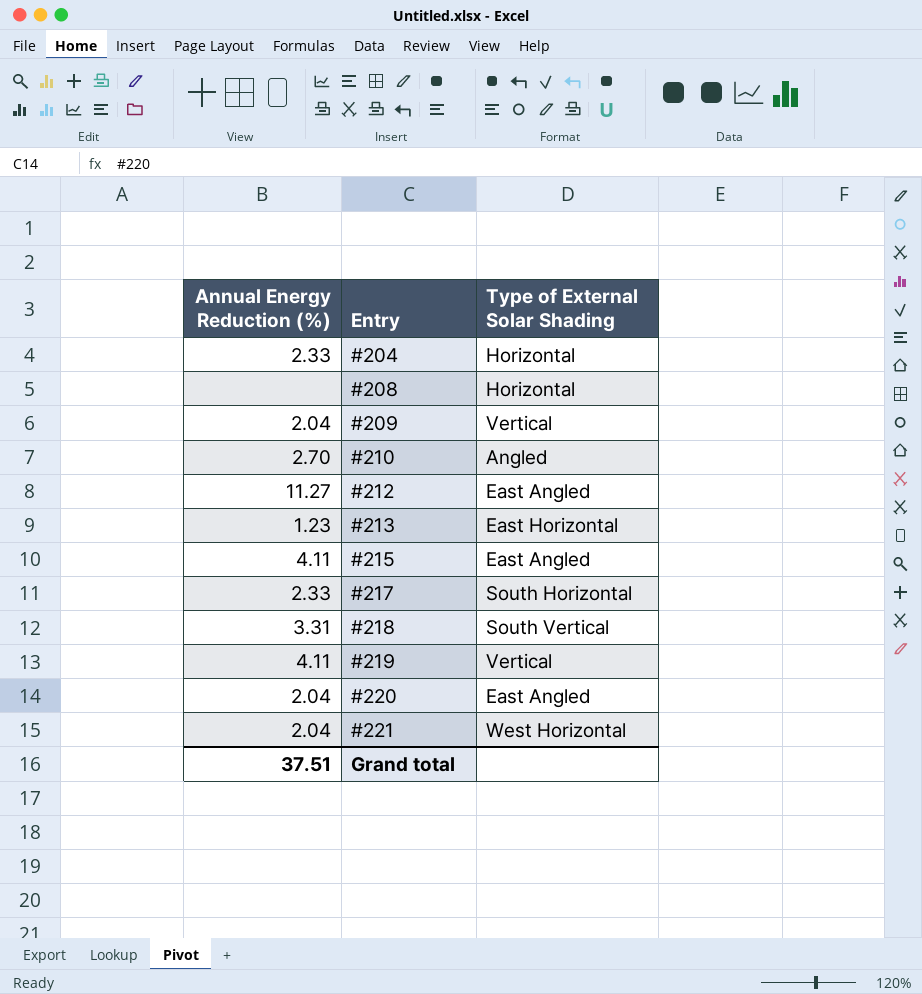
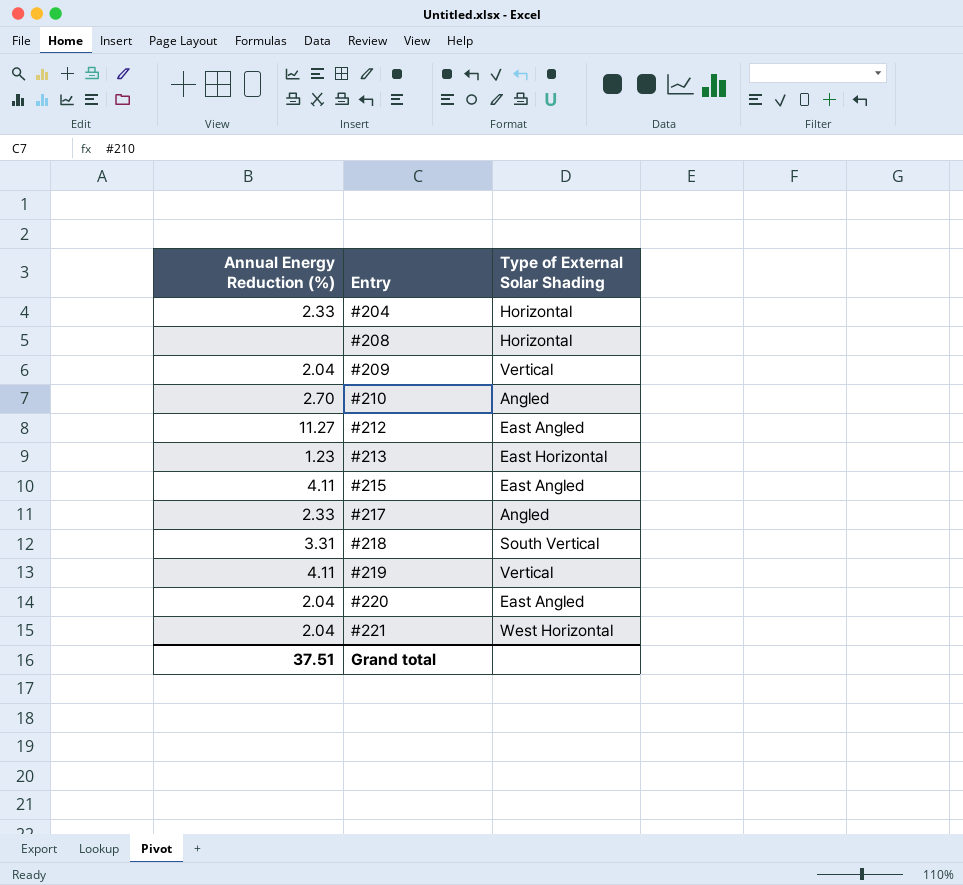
#217 | Type of External Solar Shading: South Horizontal -> Angled

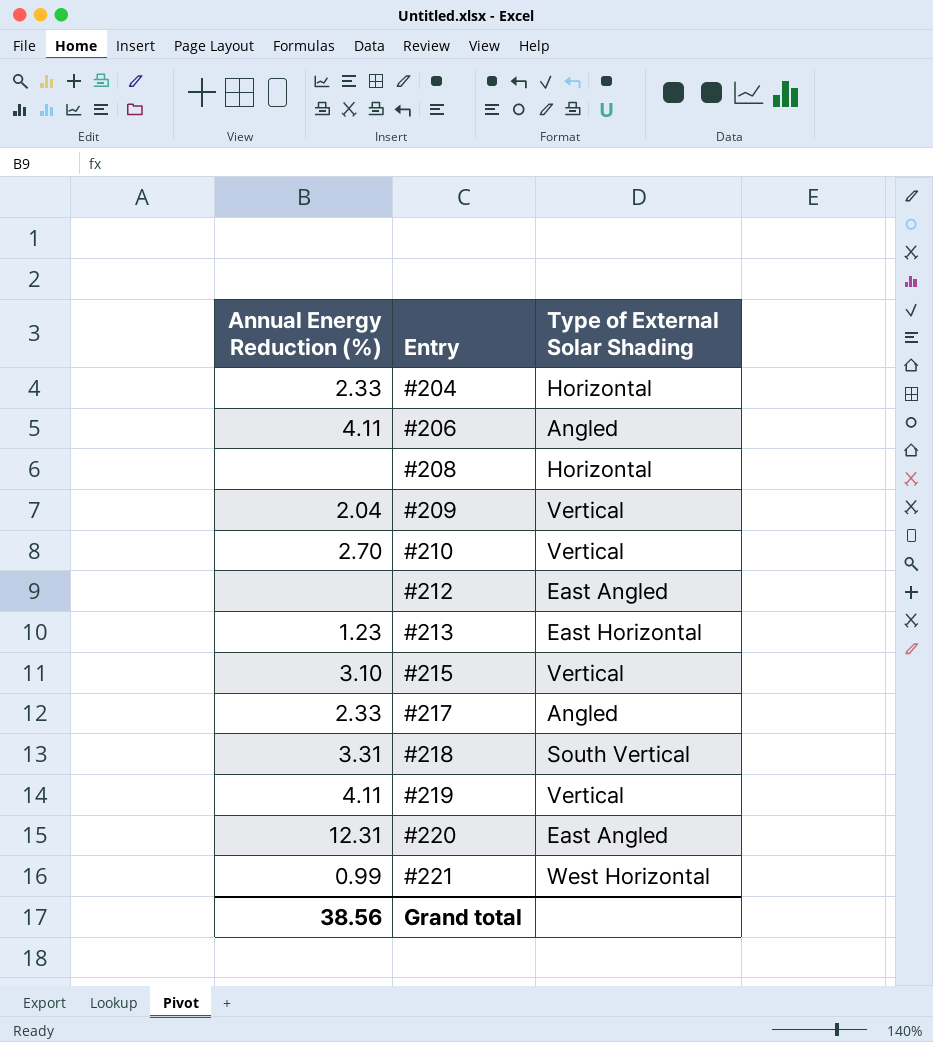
row #206: none -> 4.11 | Angled
#210 | Type of External Solar Shading: Angled -> Vertical
#212 | Annual Energy Reduction (%): 11.27 -> none
#215 | Annual Energy Reduction (%): 4.11 -> 3.10
#215 | Type of External Solar Shading: East Angled -> Vertical
#220 | Annual Energy Reduction (%): 2.04 -> 12.31
#221 | Annual Energy Reduction (%): 2.04 -> 0.99
Grand total | Annual Energy Reduction (%): 37.51 -> 38.56

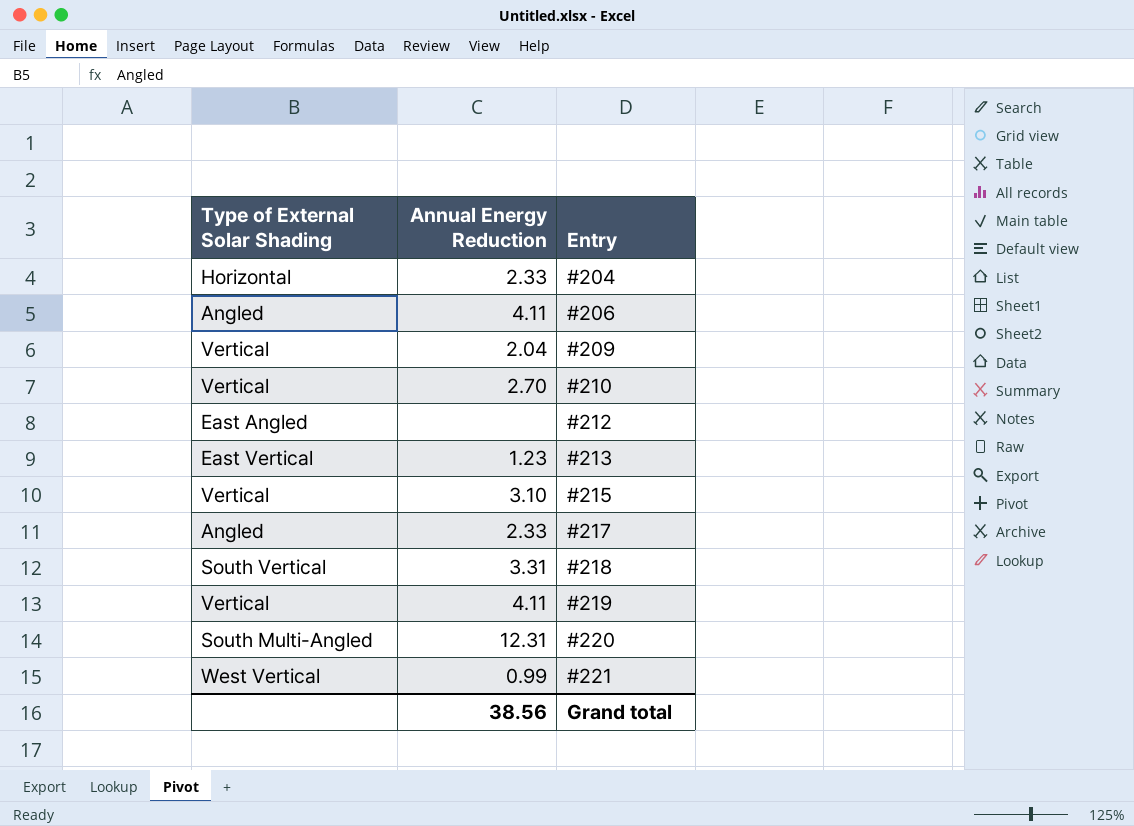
column Type of External Solar Shading | position: 3 -> 1
column name: Annual Energy Reduction (%) -> Annual Energy Reduction
row #208: none | Horizontal -> none
#213 | Type of External Solar Shading: East Horizontal -> East Vertical
#220 | Type of External Solar Shading: East Angled -> South Multi-Angled
#221 | Type of External Solar Shading: West Horizontal -> West Vertical

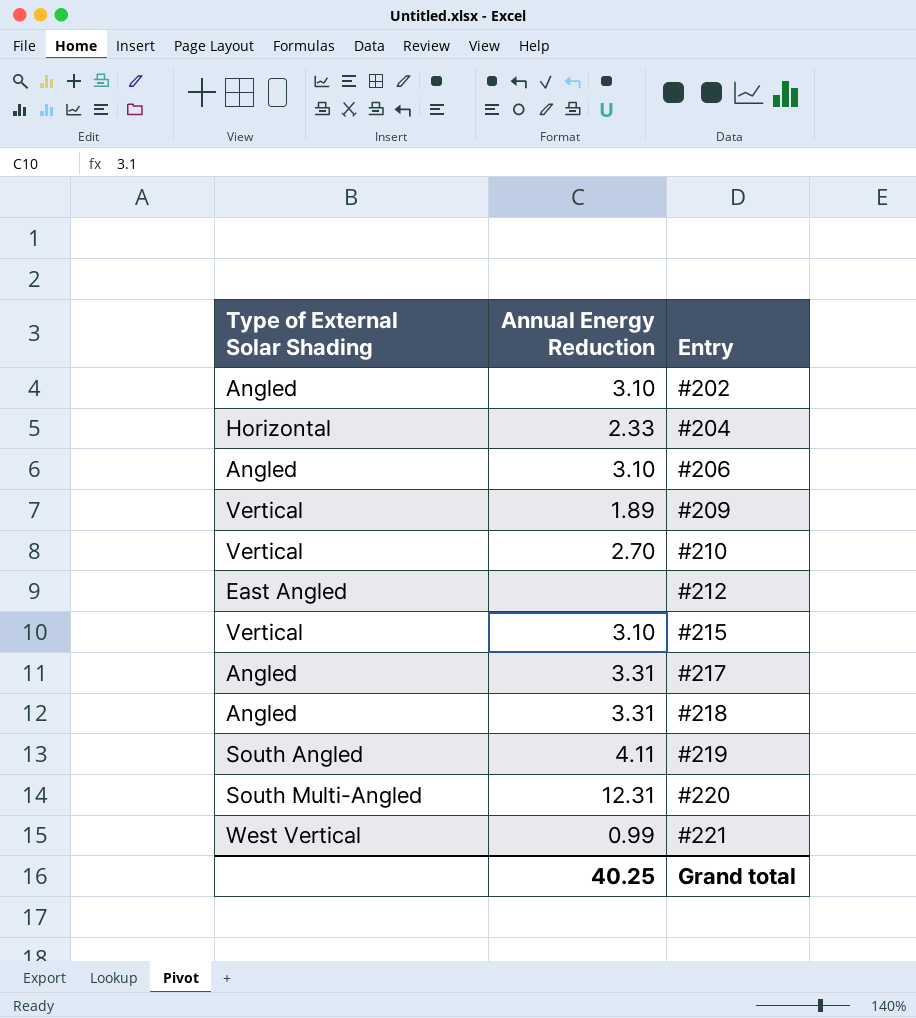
row #213: East Vertical | 1.23 -> none
row #202: none -> Angled | 3.10
#206 | Annual Energy Reduction: 4.11 -> 3.10
#209 | Annual Energy Reduction: 2.04 -> 1.89
#217 | Annual Energy Reduction: 2.33 -> 3.31
#218 | Type of External Solar Shading: South Vertical -> Angled
#219 | Type of External Solar Shading: Vertical -> South Angled
Grand total | Annual Energy Reduction: 38.56 -> 40.25

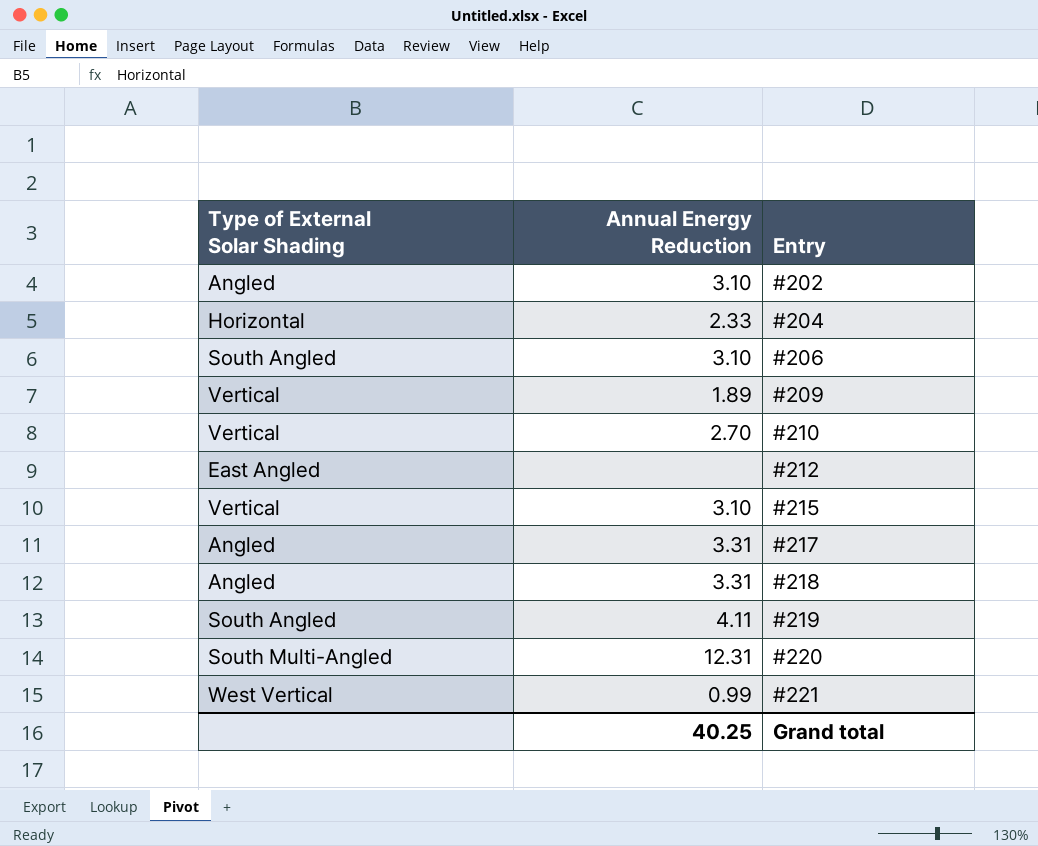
#206 | Type of External Solar Shading: Angled -> South Angled

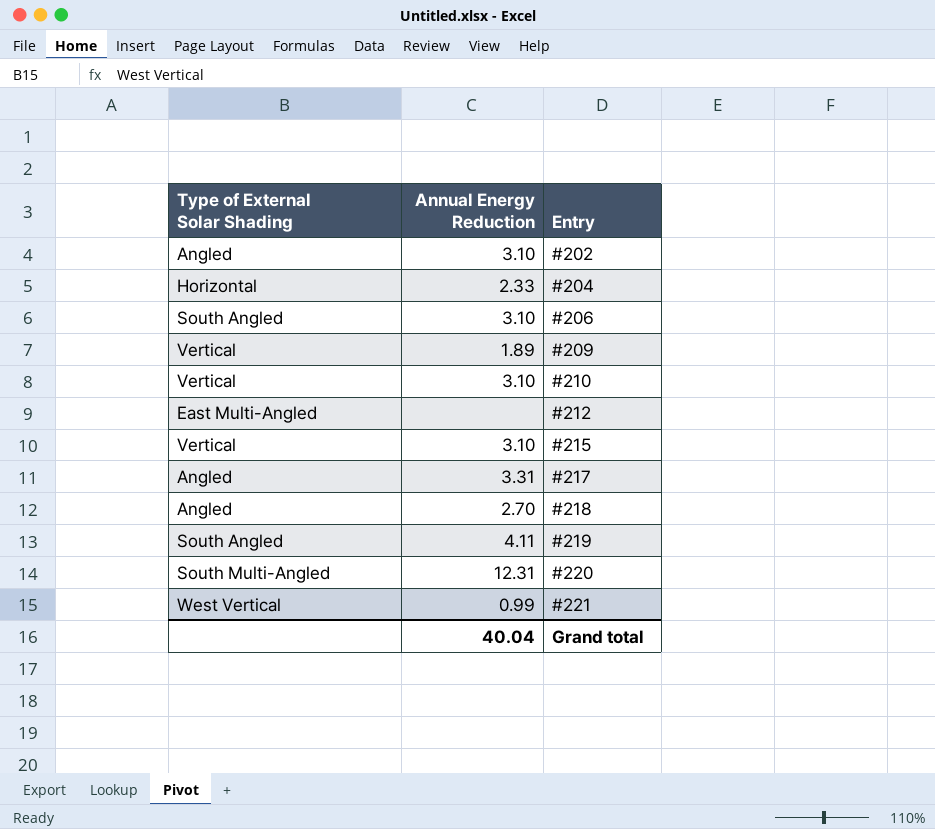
#210 | Annual Energy Reduction: 2.70 -> 3.10
#212 | Type of External Solar Shading: East Angled -> East Multi-Angled
#218 | Annual Energy Reduction: 3.31 -> 2.70
Grand total | Annual Energy Reduction: 40.25 -> 40.04

